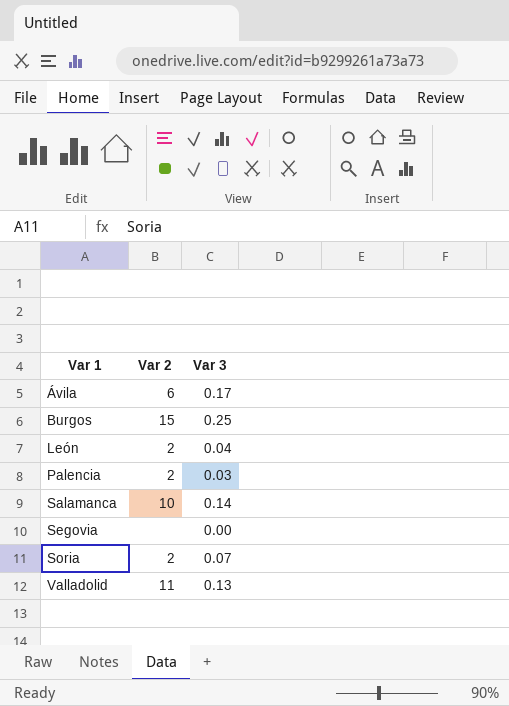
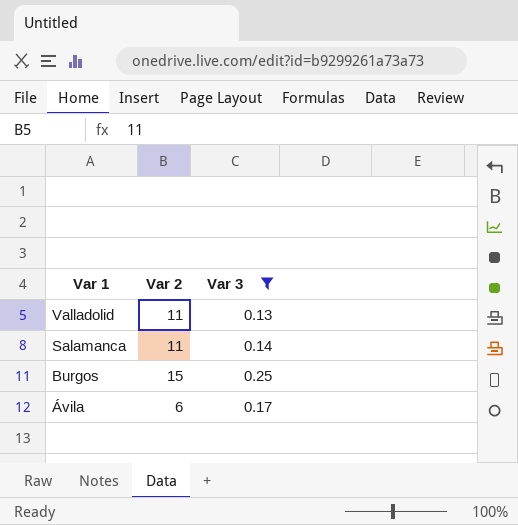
filter: none -> Var 3 >= 0.13
row order: Var 1 ascending -> Var 1 descending
Salamanca | Var 2: 10 -> 11

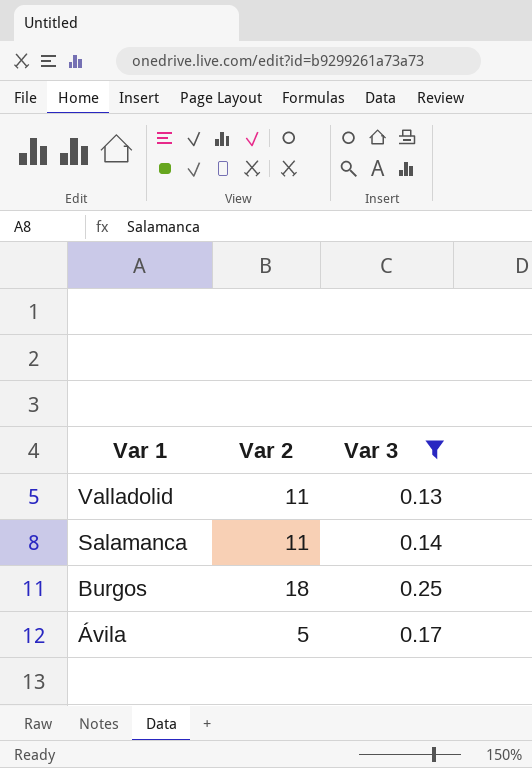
Burgos | Var 2: 15 -> 18
Ávila | Var 2: 6 -> 5

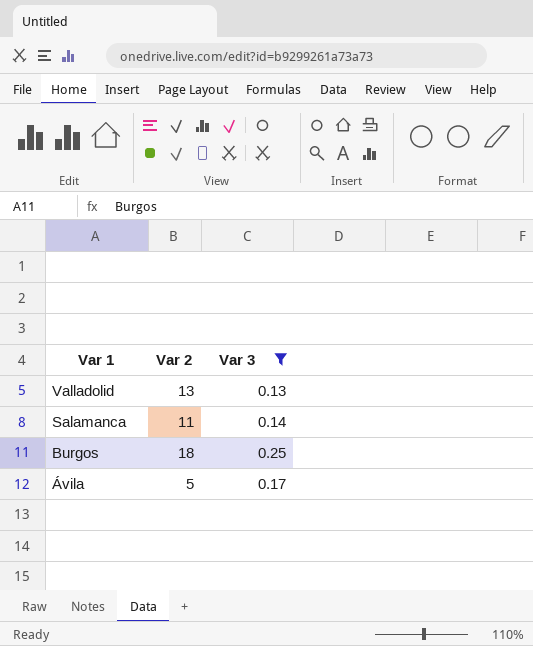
Valladolid | Var 2: 11 -> 13

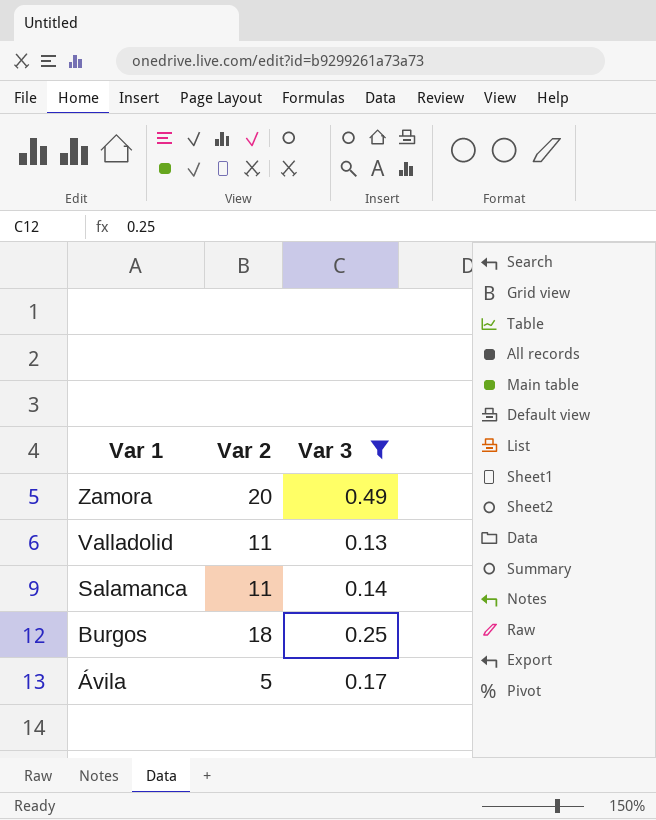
row Zamora: none -> 20 | 0.49
Valladolid | Var 2: 13 -> 11

